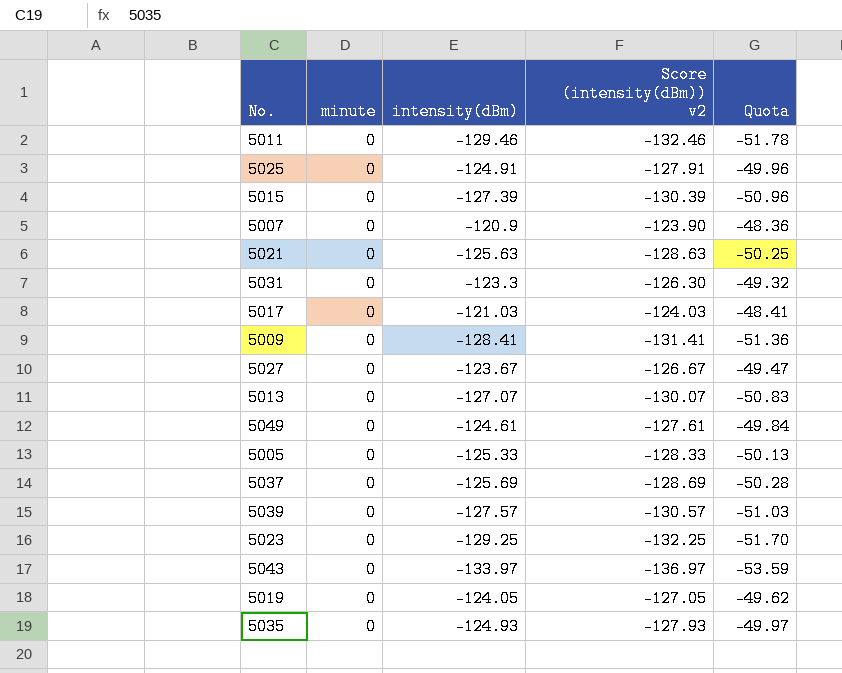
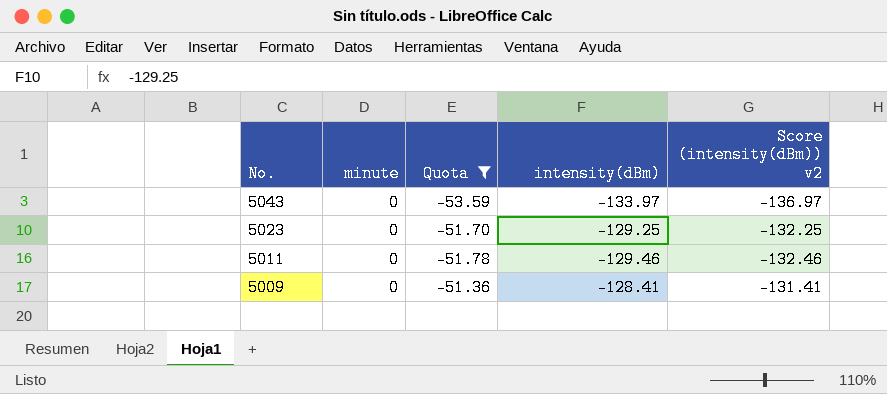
filter: none -> Quota <= -51.36
row order: none -> No. descending
column Quota | position: 5 -> 3

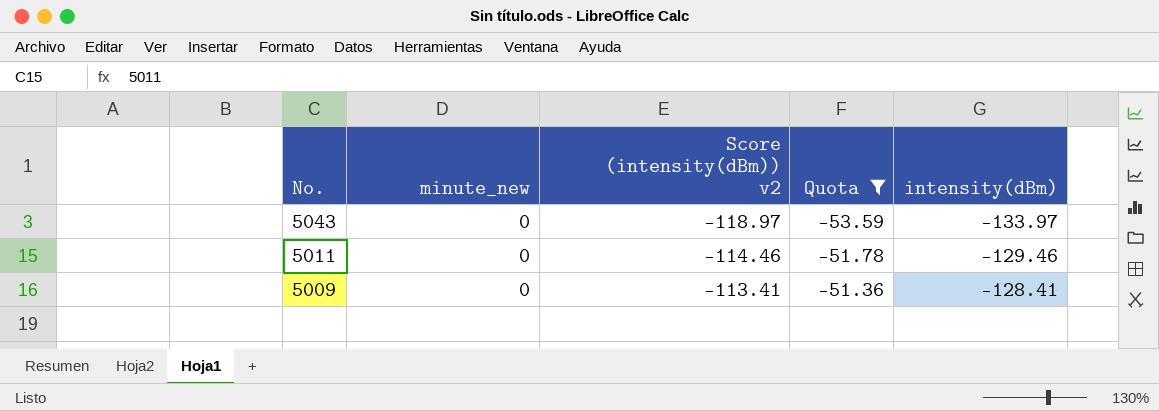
column name: minute -> minute_new
column Score (intensity(dBm)) v2 | formula: [intensity(dBm)] - 3 -> [intensity(dBm)] + 15
column Score (intensity(dBm)) v2 | position: 5 -> 3
row 5023: 0 | -51.70 | -129.25 | -132.25 -> none

